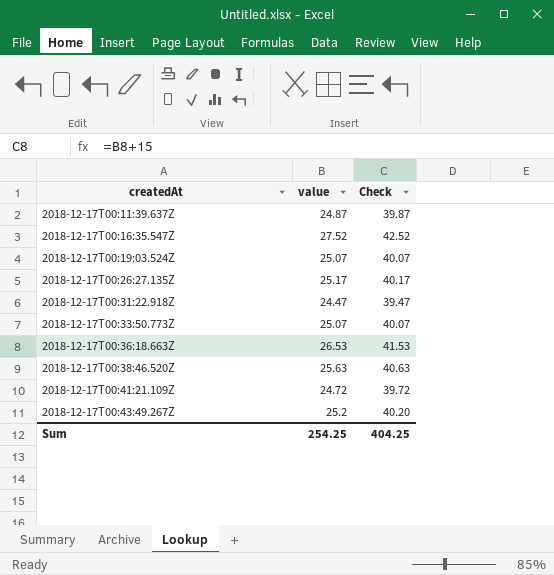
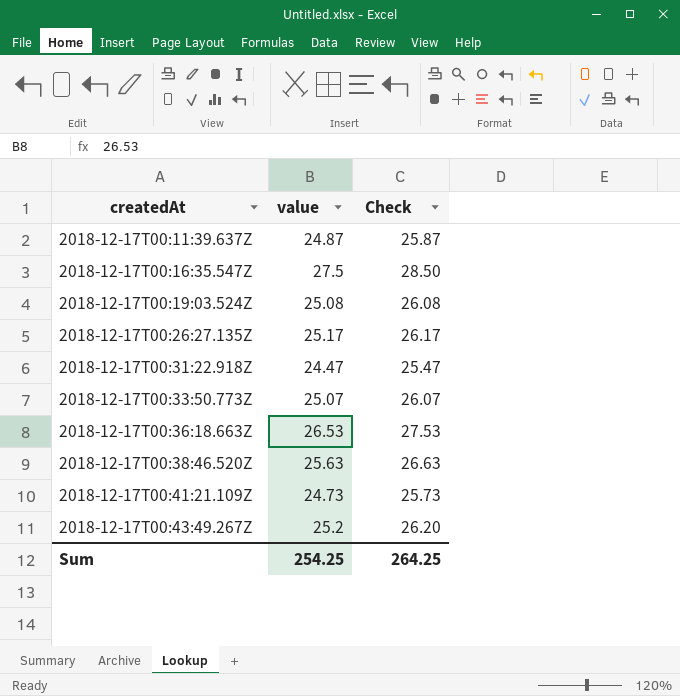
column Check | formula: [value] + 15 -> [value] + 1
2018-12-17T00:16:35.547Z | value: 27.52 -> 27.5
2018-12-17T00:19:03.524Z | value: 25.07 -> 25.08
2018-12-17T00:41:21.109Z | value: 24.72 -> 24.73
Sum | Check: 404.25 -> 264.25

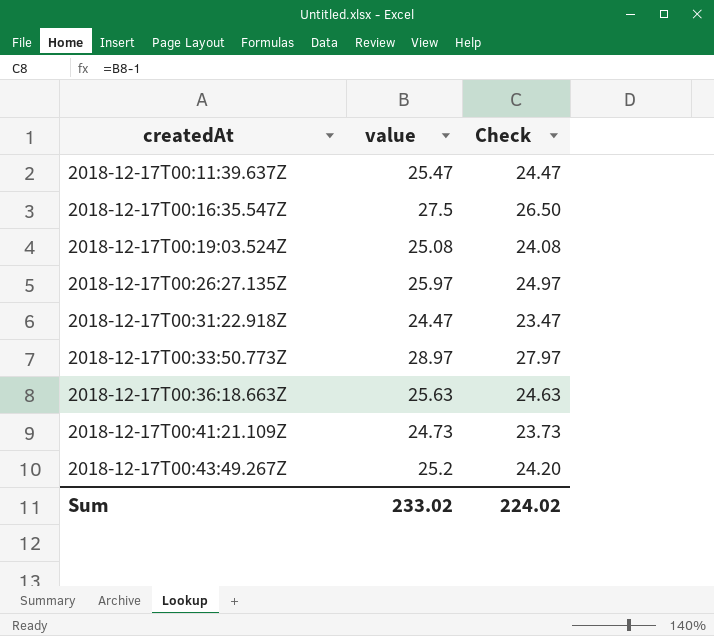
column Check | formula: [value] + 1 -> [value] - 1
row 2018-12-17T00:38:46.520Z: 25.63 | 26.63 -> none
2018-12-17T00:11:39.637Z | value: 24.87 -> 25.47
2018-12-17T00:26:27.135Z | value: 25.17 -> 25.97
2018-12-17T00:33:50.773Z | value: 25.07 -> 28.97
2018-12-17T00:36:18.663Z | value: 26.53 -> 25.63
Sum | value: 254.25 -> 233.02
Sum | Check: 264.25 -> 224.02

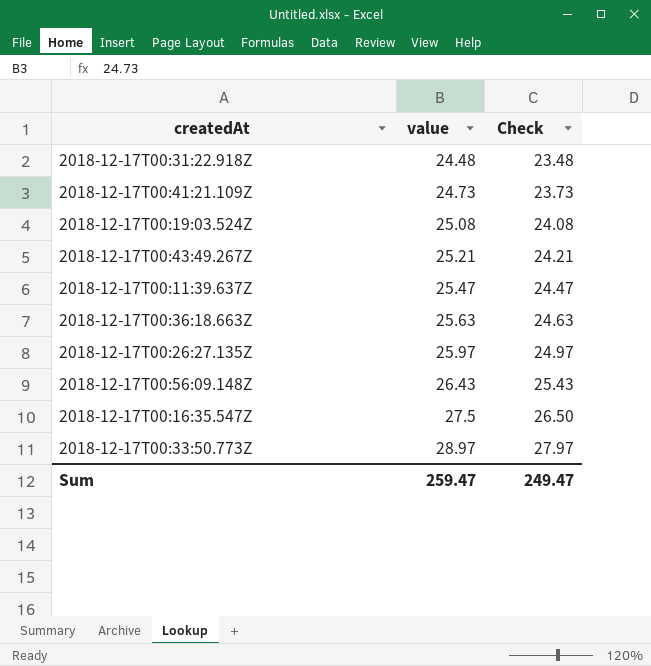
row order: createdAt ascending -> value ascending
2018-12-17T00:31:22.918Z | value: 24.47 -> 24.48
2018-12-17T00:31:22.918Z | Check: 23.47 -> 23.48
2018-12-17T00:43:49.267Z | value: 25.2 -> 25.21
2018-12-17T00:43:49.267Z | Check: 24.20 -> 24.21
row 2018-12-17T00:56:09.148Z: none -> 26.43 | 25.43
Sum | value: 233.02 -> 259.47
Sum | Check: 224.02 -> 249.47

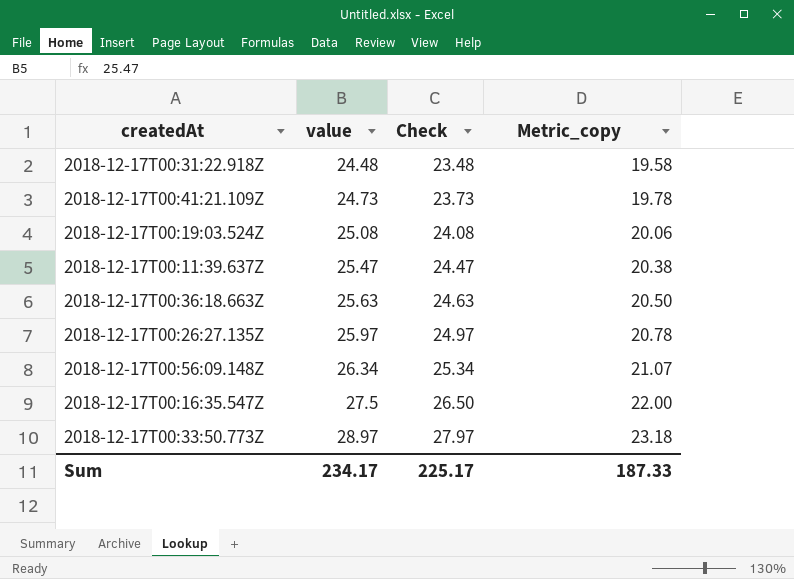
column Metric_copy | formula: none -> [value] * 0.8
row 2018-12-17T00:43:49.267Z: 25.21 | 24.21 -> none
2018-12-17T00:56:09.148Z | value: 26.43 -> 26.34
2018-12-17T00:56:09.148Z | Check: 25.43 -> 25.34
Sum | value: 259.47 -> 234.17
Sum | Check: 249.47 -> 225.17

